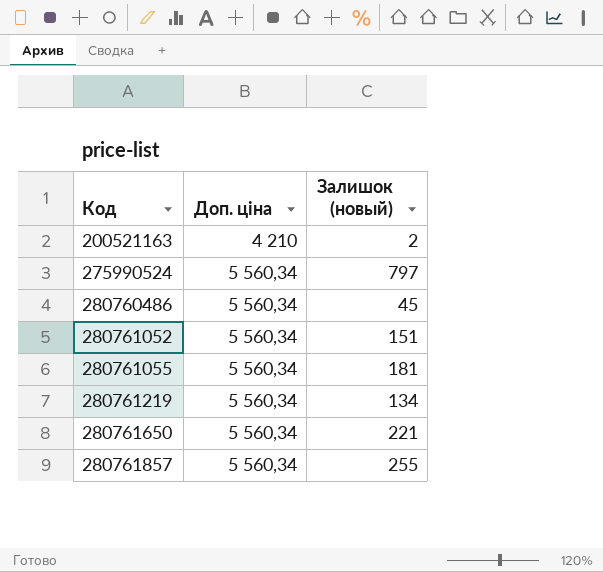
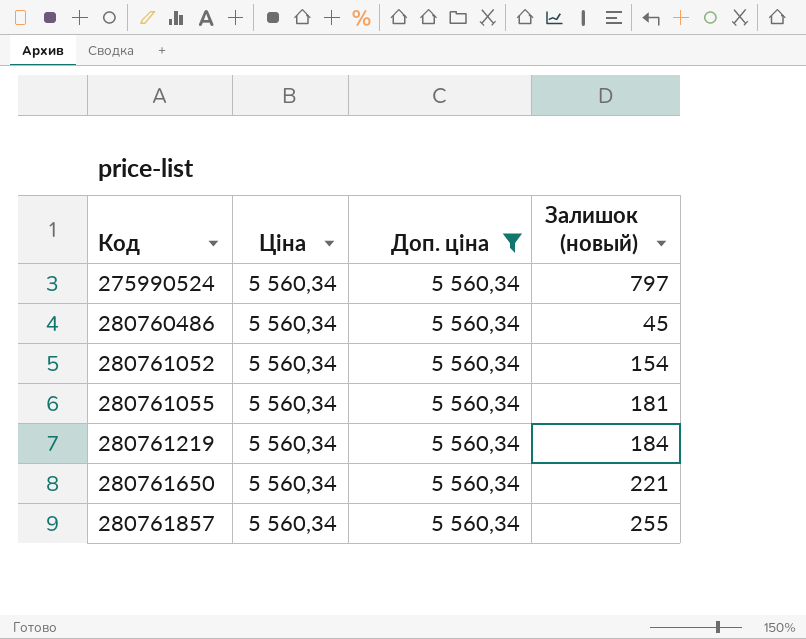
filter: none -> Доп. ціна = 5 560,34
column Ціна | position: none -> 2
280761052 | Залишок (новый): 151 -> 154
280761219 | Залишок (новый): 134 -> 184

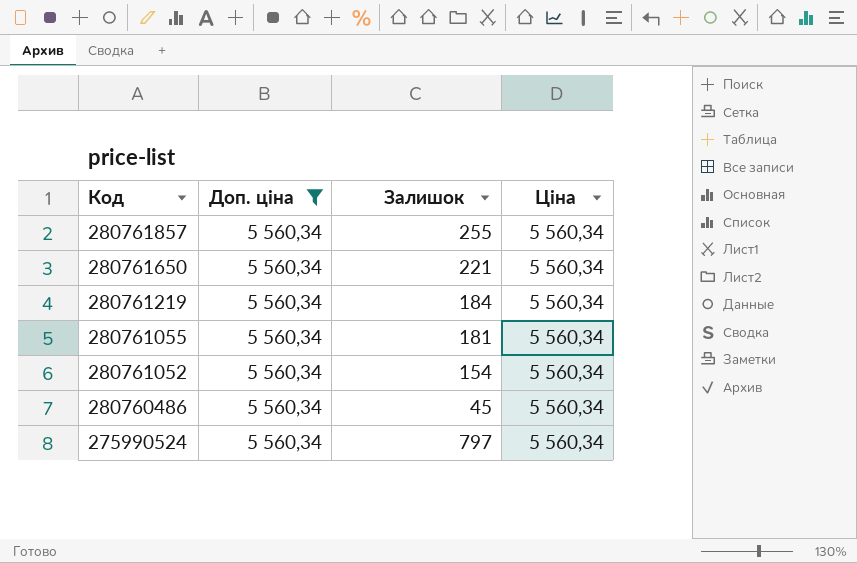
row order: Код ascending -> Код descending
column name: Залишок (новый) -> Залишок
column Ціна | position: 2 -> 4

